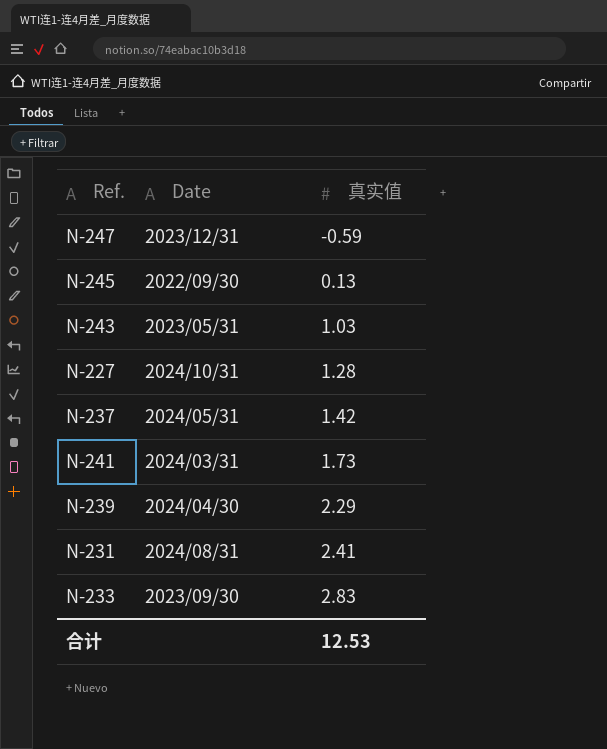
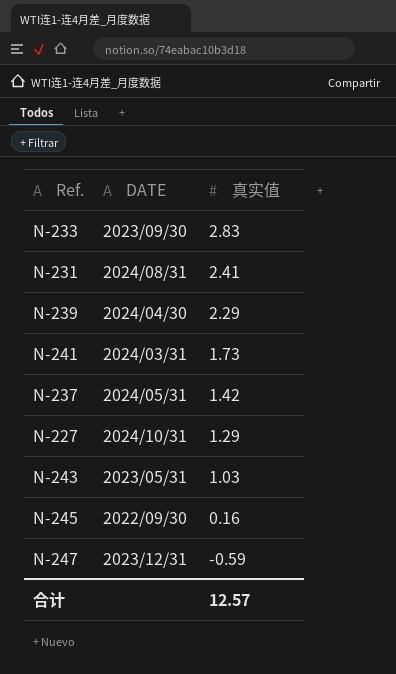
row order: 真实值 ascending -> 真实值 descending
column name: Date -> DATE
N-227 | 真实值: 1.28 -> 1.29
N-245 | 真实值: 0.13 -> 0.16
合计 | 真实值: 12.53 -> 12.57

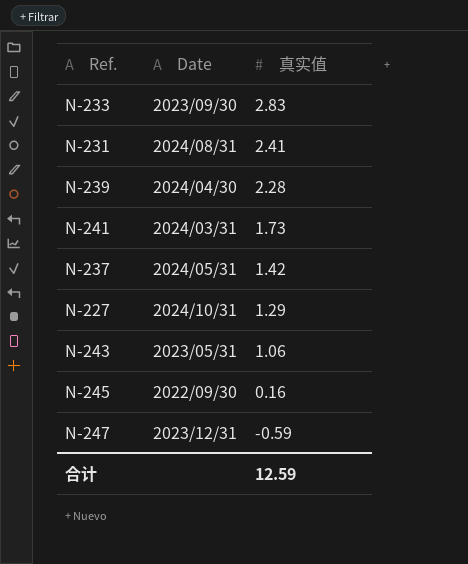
column name: DATE -> Date
N-239 | 真实值: 2.29 -> 2.28
N-243 | 真实值: 1.03 -> 1.06
合计 | 真实值: 12.57 -> 12.59

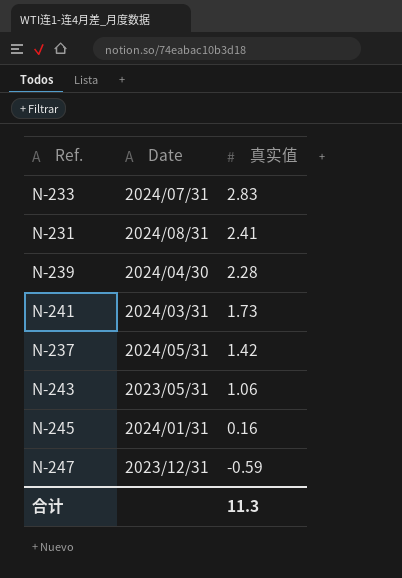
row N-227: 2024/10/31 | 1.29 -> none
N-233 | Date: 2023/09/30 -> 2024/07/31
N-245 | Date: 2022/09/30 -> 2024/01/31
合计 | 真实值: 12.59 -> 11.3

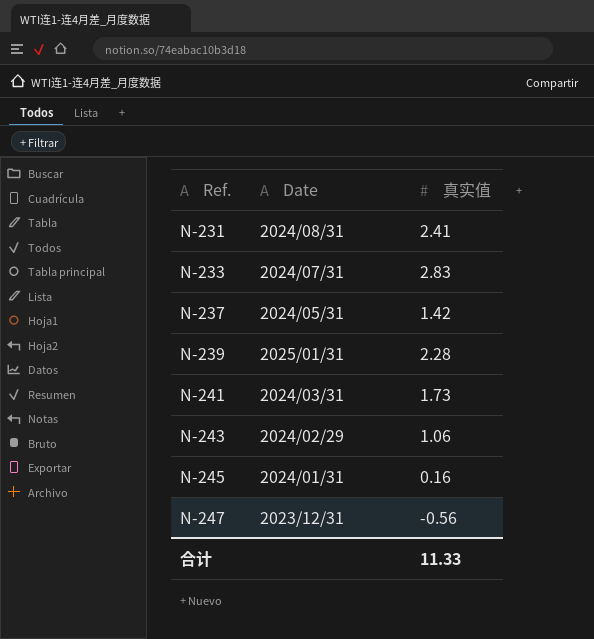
row order: 真实值 descending -> Ref. ascending
N-239 | Date: 2024/04/30 -> 2025/01/31
N-243 | Date: 2023/05/31 -> 2024/02/29
N-247 | 真实值: -0.59 -> -0.56
合计 | 真实值: 11.3 -> 11.33

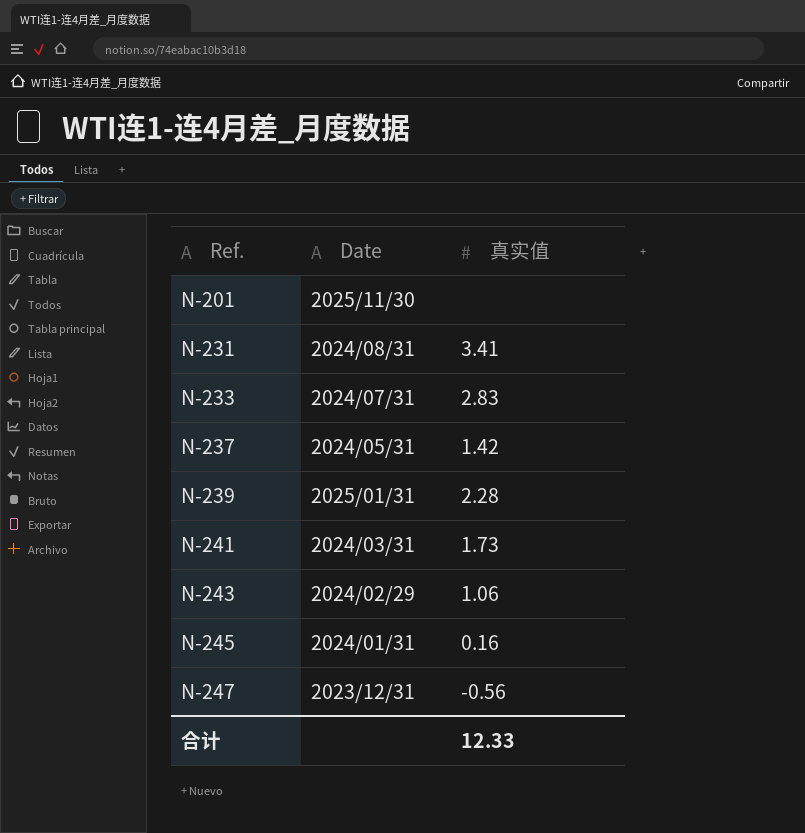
row N-201: none -> 2025/11/30 | none
N-231 | 真实值: 2.41 -> 3.41
合计 | 真实值: 11.33 -> 12.33

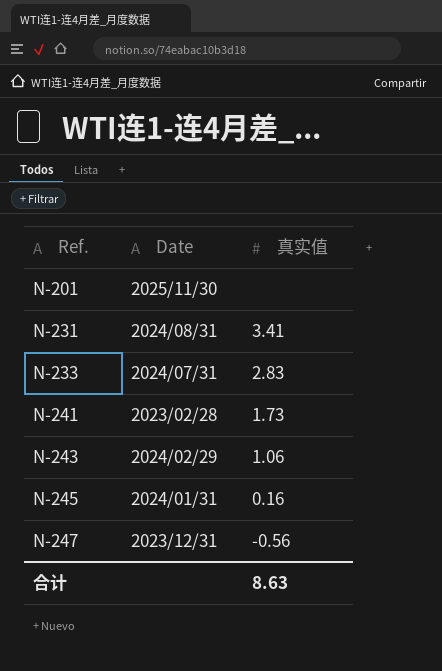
row N-237: 2024/05/31 | 1.42 -> none
row N-239: 2025/01/31 | 2.28 -> none
N-241 | Date: 2024/03/31 -> 2023/02/28
合计 | 真实值: 12.33 -> 8.63

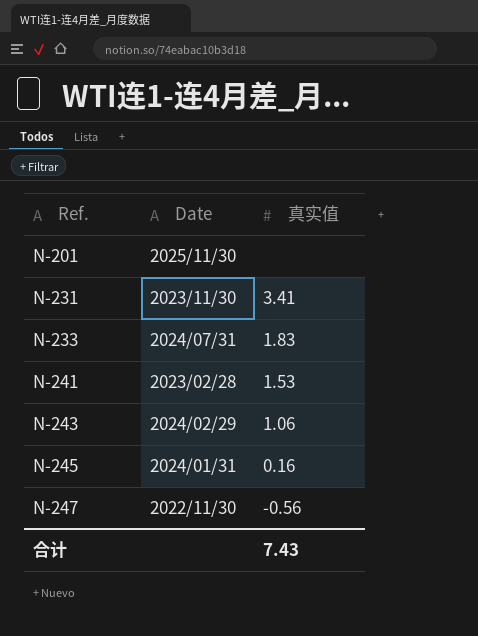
N-231 | Date: 2024/08/31 -> 2023/11/30
N-233 | 真实值: 2.83 -> 1.83
N-241 | 真实值: 1.73 -> 1.53
N-247 | Date: 2023/12/31 -> 2022/11/30
合计 | 真实值: 8.63 -> 7.43

